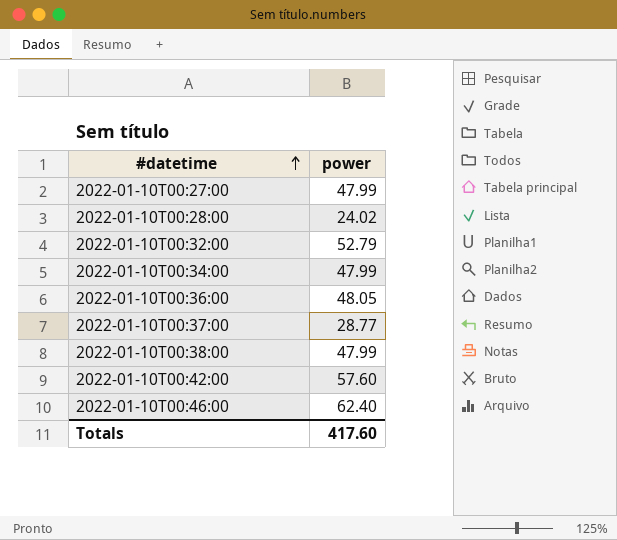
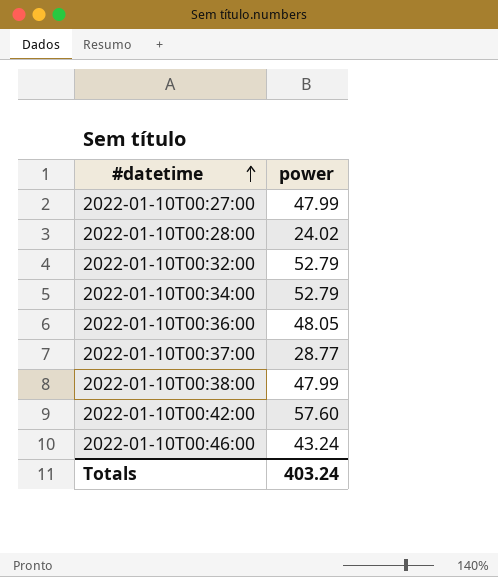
2022-01-10T00:34:00 | power: 47.99 -> 52.79
2022-01-10T00:46:00 | power: 62.40 -> 43.24
Totals | power: 417.60 -> 403.24

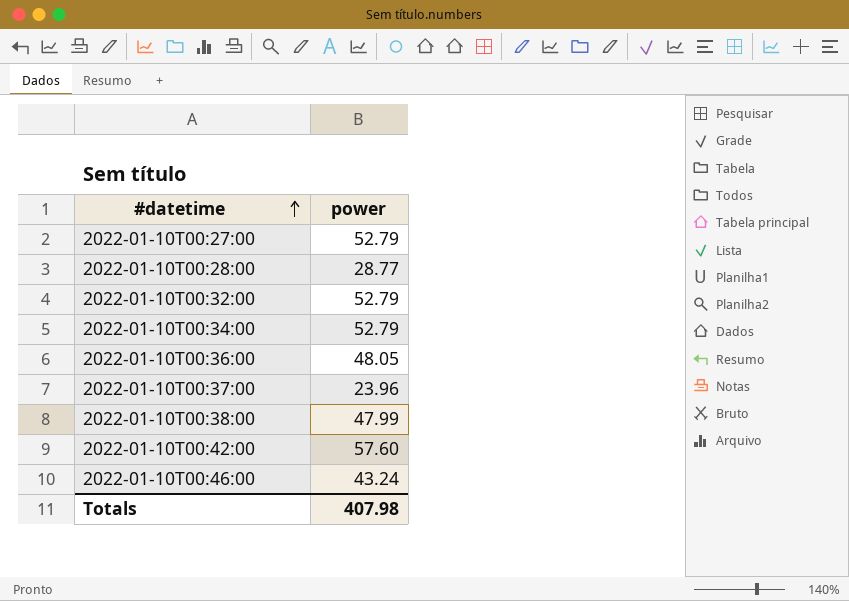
2022-01-10T00:27:00 | power: 47.99 -> 52.79
2022-01-10T00:28:00 | power: 24.02 -> 28.77
2022-01-10T00:37:00 | power: 28.77 -> 23.96
Totals | power: 403.24 -> 407.98

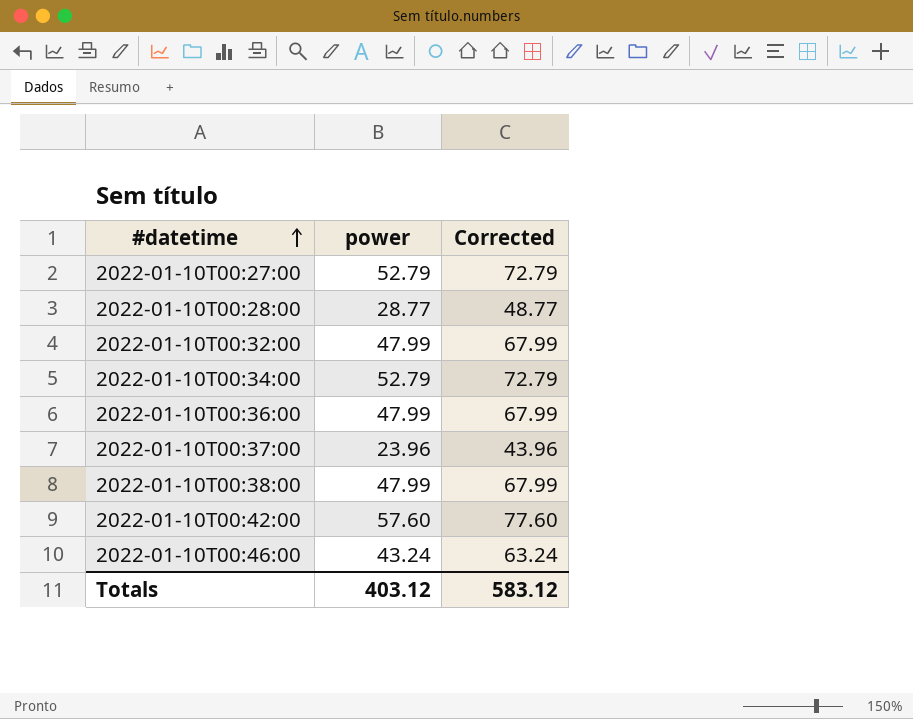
column Corrected | formula: none -> [power] + 20
2022-01-10T00:32:00 | power: 52.79 -> 47.99
2022-01-10T00:36:00 | power: 48.05 -> 47.99
Totals | power: 407.98 -> 403.12

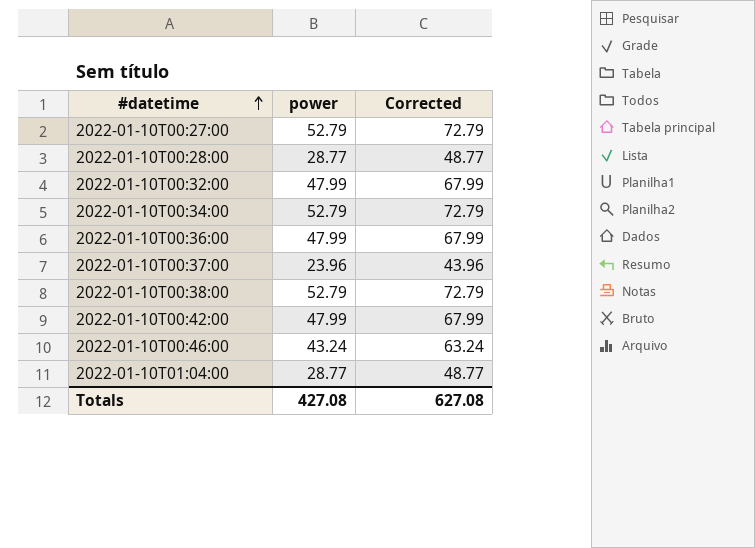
2022-01-10T00:38:00 | power: 47.99 -> 52.79
2022-01-10T00:38:00 | Corrected: 67.99 -> 72.79
2022-01-10T00:42:00 | power: 57.60 -> 47.99
2022-01-10T00:42:00 | Corrected: 77.60 -> 67.99
row 2022-01-10T01:04:00: none -> 28.77 | 48.77
Totals | power: 403.12 -> 427.08
Totals | Corrected: 583.12 -> 627.08

